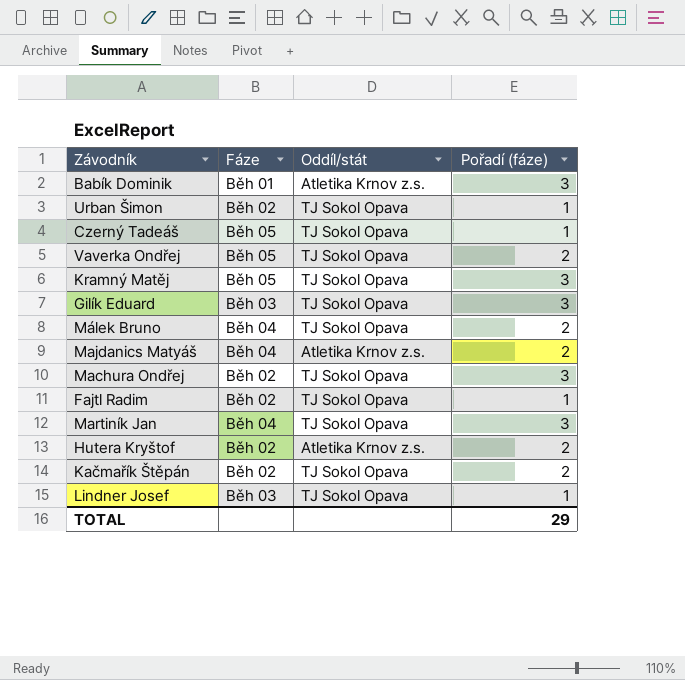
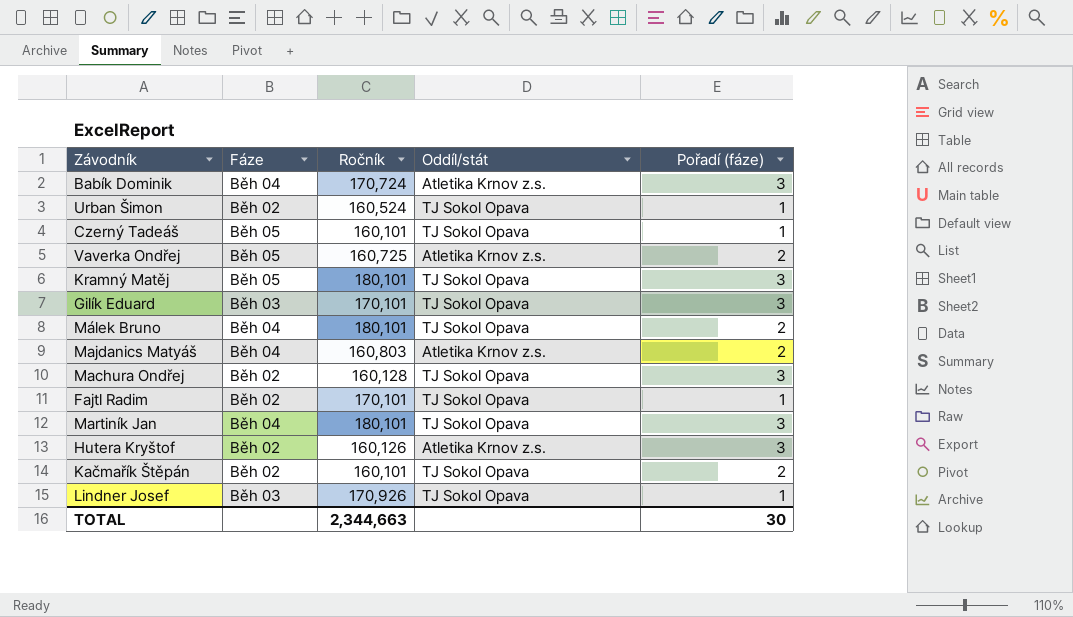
column Ročník | position: none -> 3
Babík Dominik | Fáze: Běh 01 -> Běh 04
Vaverka Ondřej | Oddíl/stát: TJ Sokol Opava -> Atletika Krnov z.s.
Hutera Kryštof | Pořadí (fáze): 2 -> 3
TOTAL | Pořadí (fáze): 29 -> 30

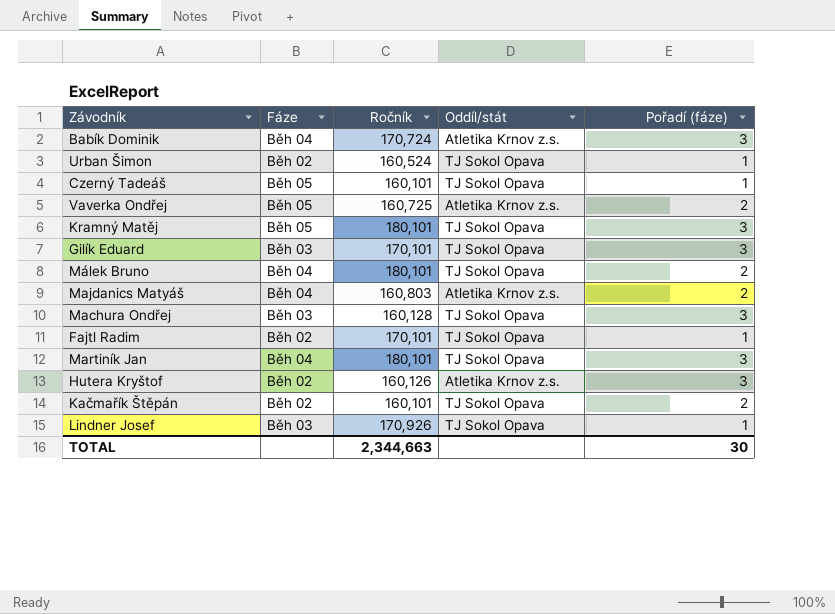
Machura Ondřej | Fáze: Běh 02 -> Běh 03

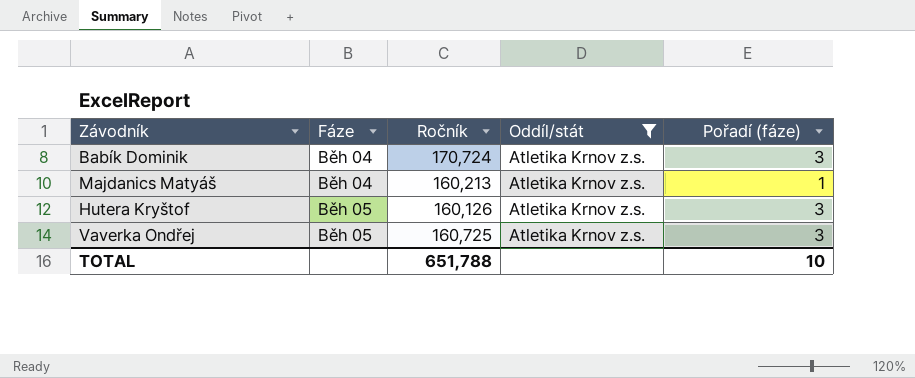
filter: none -> Oddíl/stát = Atletika Krnov z.s.
row order: none -> Fáze ascending
Majdanics Matyáš | Ročník: 160,803 -> 160,213
Majdanics Matyáš | Pořadí (fáze): 2 -> 1
Hutera Kryštof | Fáze: Běh 02 -> Běh 05
Vaverka Ondřej | Pořadí (fáze): 2 -> 3
TOTAL | Ročník: 2,344,663 -> 651,788
TOTAL | Pořadí (fáze): 30 -> 10

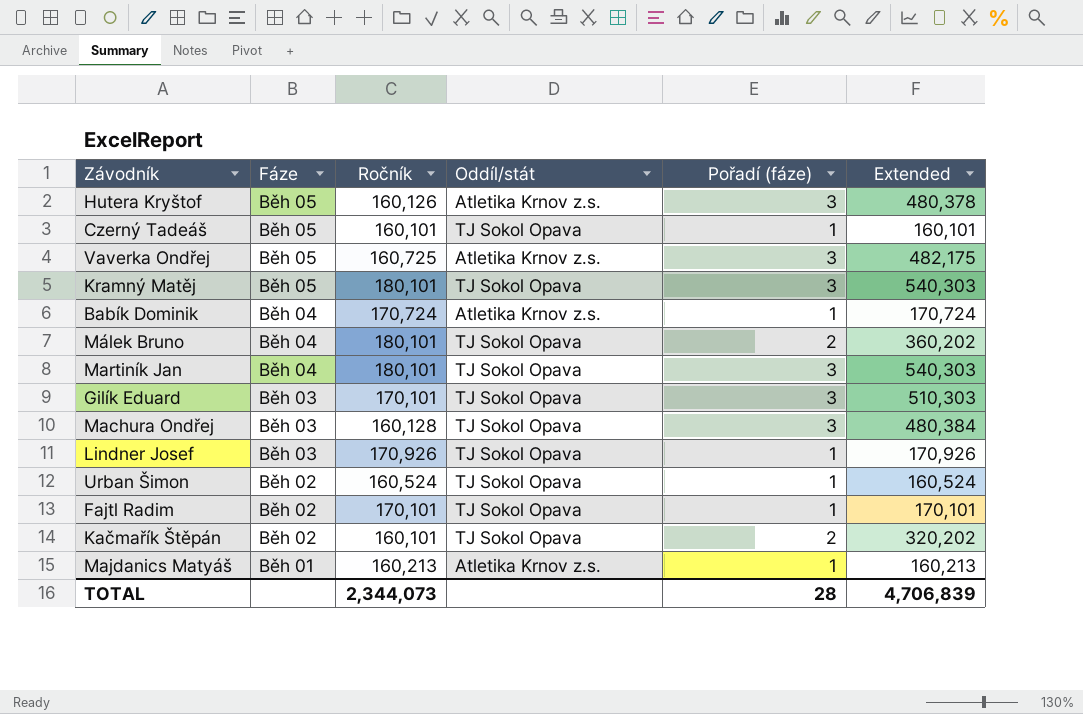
filter: Oddíl/stát = Atletika Krnov z.s. -> none
row order: Fáze ascending -> Fáze descending
column Extended | formula: none -> [Ročník] * [Pořadí (fáze)]
Babík Dominik | Pořadí (fáze): 3 -> 1
Majdanics Matyáš | Fáze: Běh 04 -> Běh 01
TOTAL | Ročník: 651,788 -> 2,344,073
TOTAL | Pořadí (fáze): 10 -> 28

